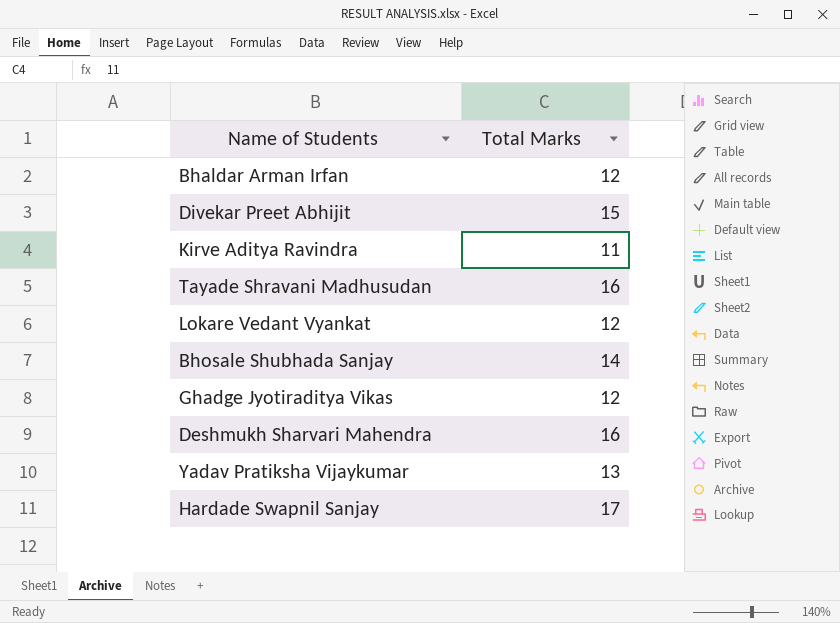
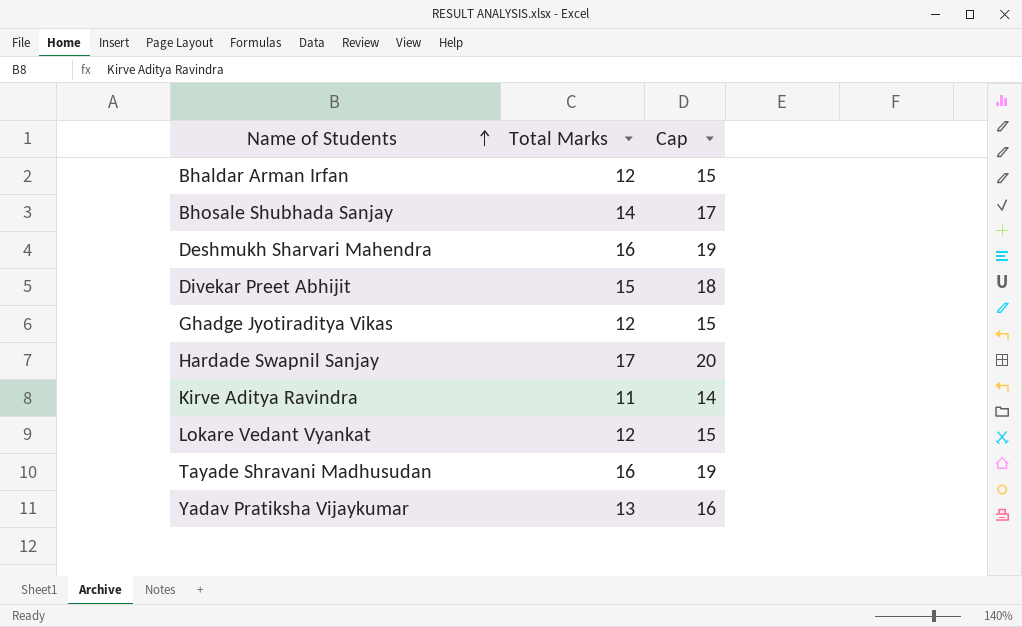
row order: none -> Name of Students ascending
column Cap | formula: none -> [Total Marks] + 3

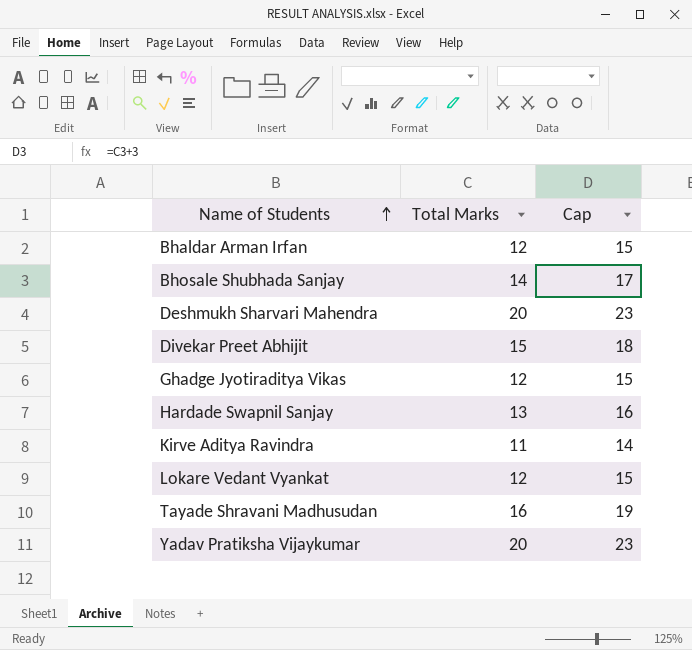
Deshmukh Sharvari Mahendra | Total Marks: 16 -> 20
Deshmukh Sharvari Mahendra | Cap: 19 -> 23
Hardade Swapnil Sanjay | Total Marks: 17 -> 13
Hardade Swapnil Sanjay | Cap: 20 -> 16
Yadav Pratiksha Vijaykumar | Total Marks: 13 -> 20
Yadav Pratiksha Vijaykumar | Cap: 16 -> 23

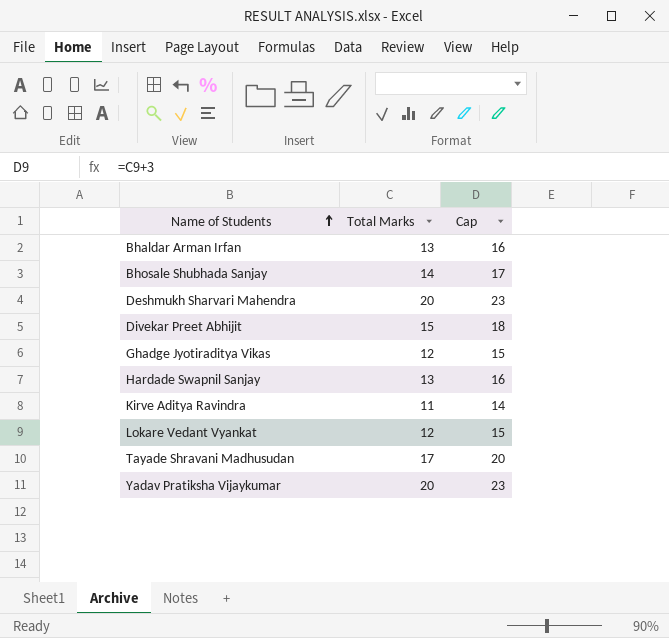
Bhaldar Arman Irfan | Total Marks: 12 -> 13
Bhaldar Arman Irfan | Cap: 15 -> 16
Tayade Shravani Madhusudan | Total Marks: 16 -> 17
Tayade Shravani Madhusudan | Cap: 19 -> 20

